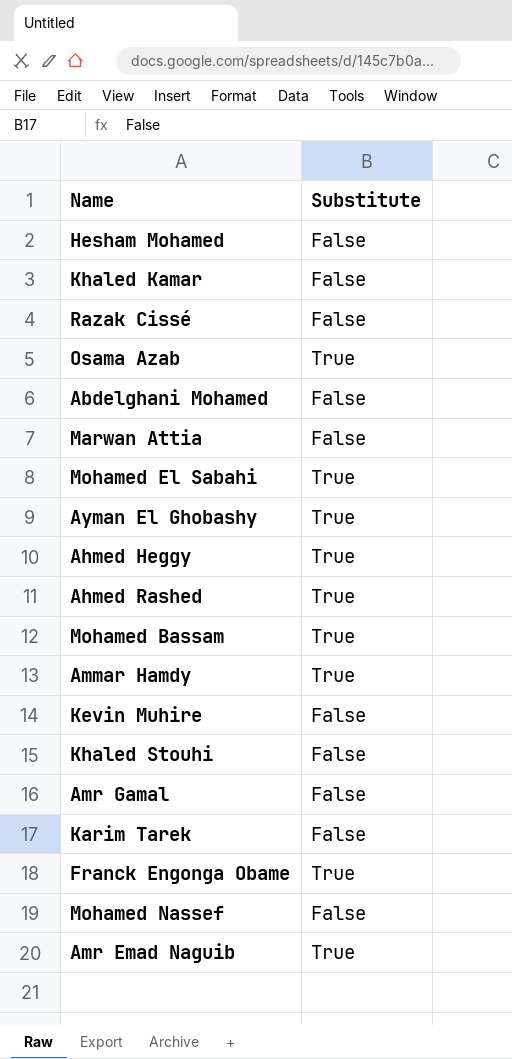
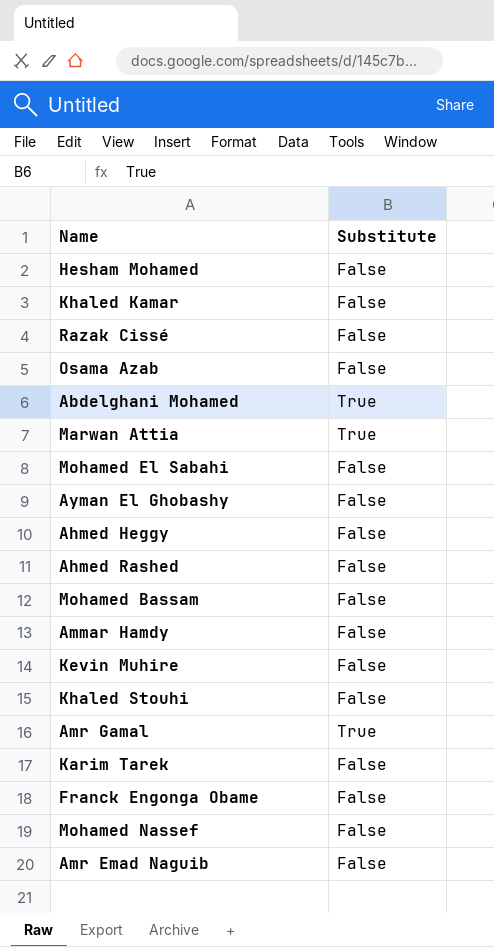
Osama Azab | Substitute: True -> False
Abdelghani Mohamed | Substitute: False -> True
Marwan Attia | Substitute: False -> True
Mohamed El Sabahi | Substitute: True -> False
Ayman El Ghobashy | Substitute: True -> False
Ahmed Heggy | Substitute: True -> False
Ahmed Rashed | Substitute: True -> False
Mohamed Bassam | Substitute: True -> False
Ammar Hamdy | Substitute: True -> False
Amr Gamal | Substitute: False -> True
Franck Engonga Obame | Substitute: True -> False
Amr Emad Naguib | Substitute: True -> False

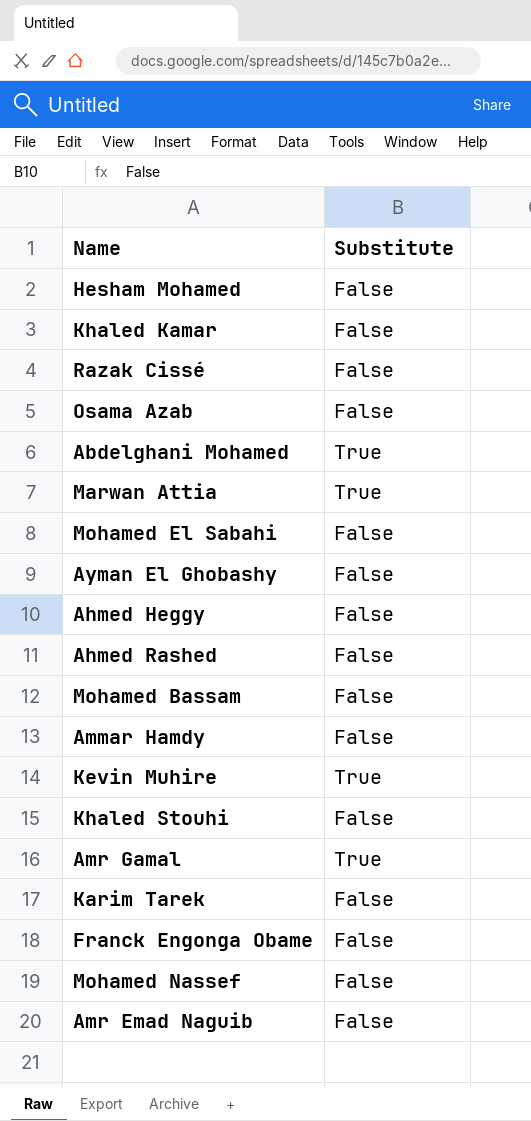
Kevin Muhire | Substitute: False -> True

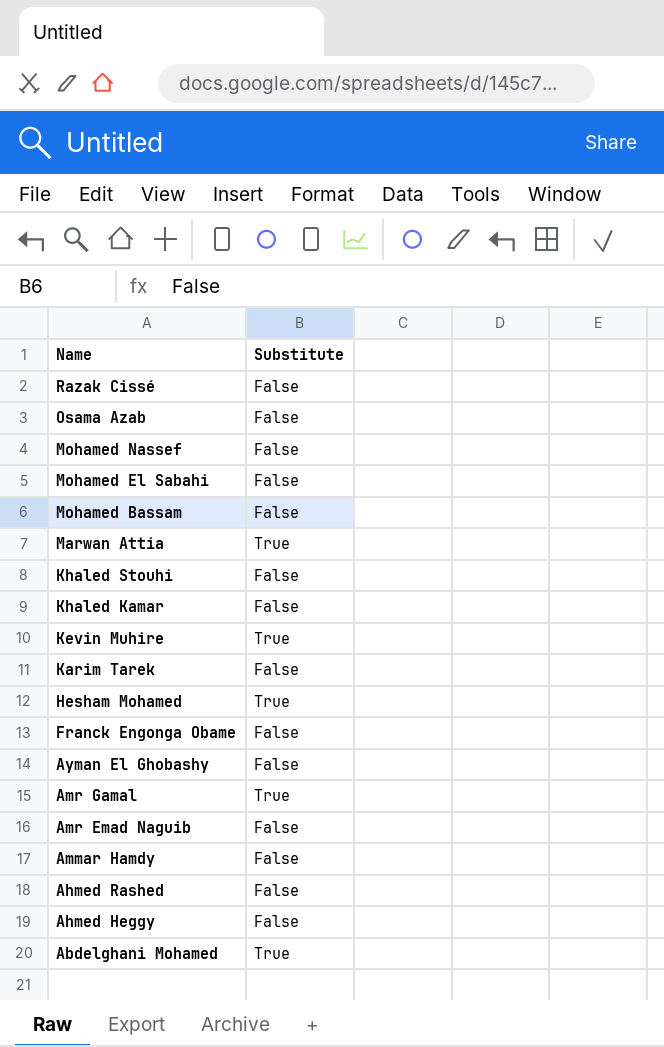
row order: none -> Name descending
Hesham Mohamed | Substitute: False -> True

